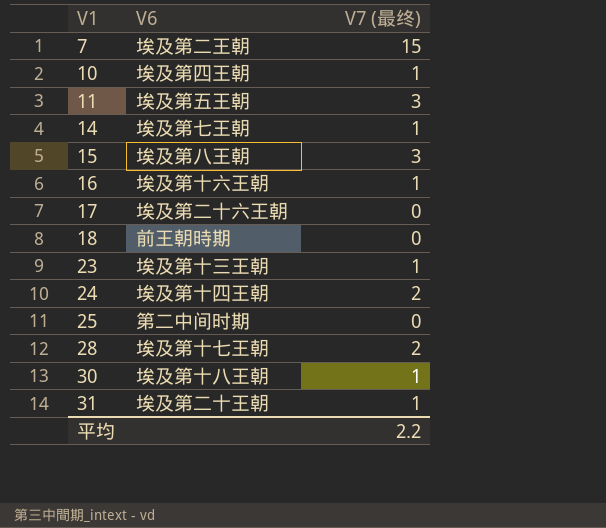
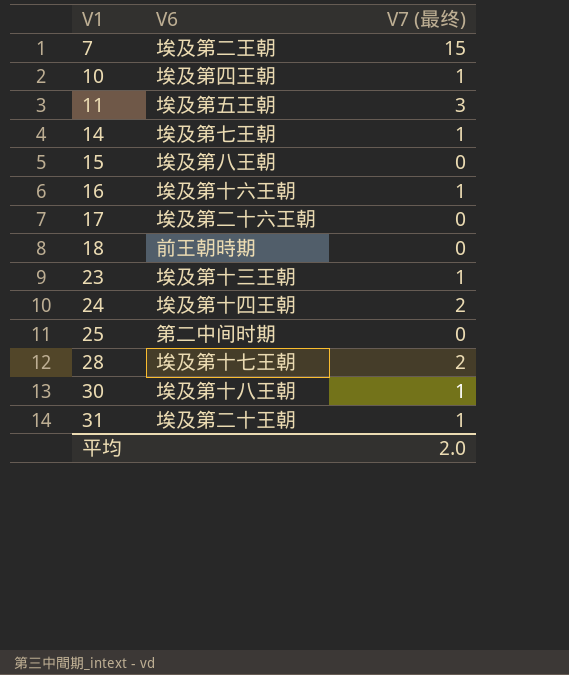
15 | V7 (最终): 3 -> 0
平均 | V7 (最终): 2.2 -> 2.0

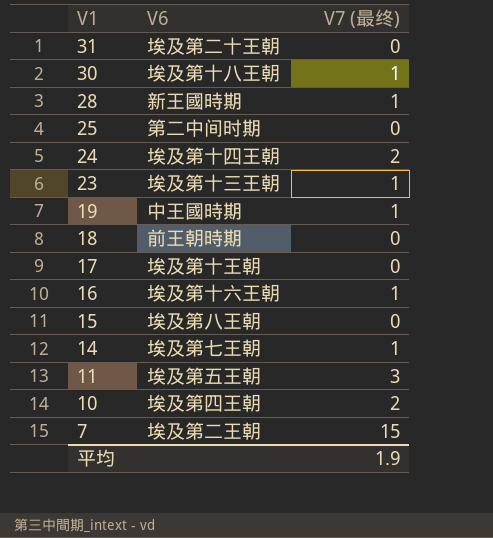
row order: V1 ascending -> V1 descending
31 | V7 (最终): 1 -> 0
28 | V6: 埃及第十七王朝 -> 新王國時期
28 | V7 (最终): 2 -> 1
row 19: none -> 中王國時期 | 1
17 | V6: 埃及第二十六王朝 -> 埃及第十王朝
10 | V7 (最终): 1 -> 2
平均 | V7 (最终): 2.0 -> 1.9

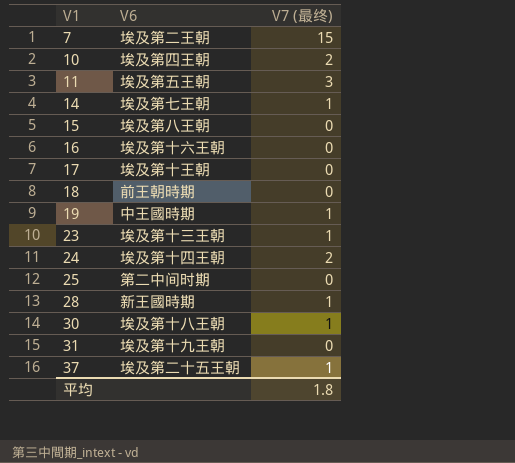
row order: V1 descending -> V1 ascending
16 | V7 (最终): 1 -> 0
31 | V6: 埃及第二十王朝 -> 埃及第十九王朝
row 37: none -> 埃及第二十五王朝 | 1
平均 | V7 (最终): 1.9 -> 1.8

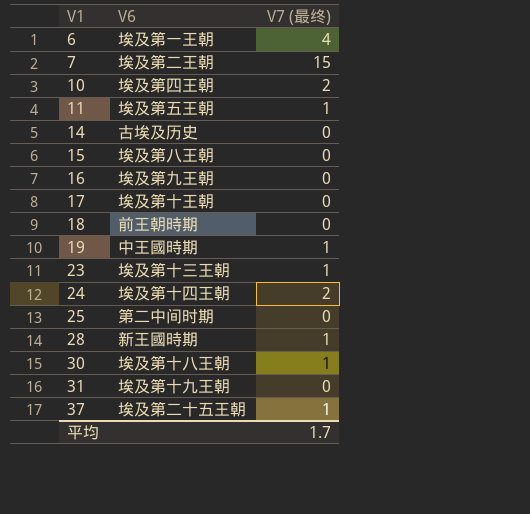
row 6: none -> 埃及第一王朝 | 4
11 | V7 (最终): 3 -> 1
14 | V6: 埃及第七王朝 -> 古埃及历史
14 | V7 (最终): 1 -> 0
16 | V6: 埃及第十六王朝 -> 埃及第九王朝
平均 | V7 (最终): 1.8 -> 1.7

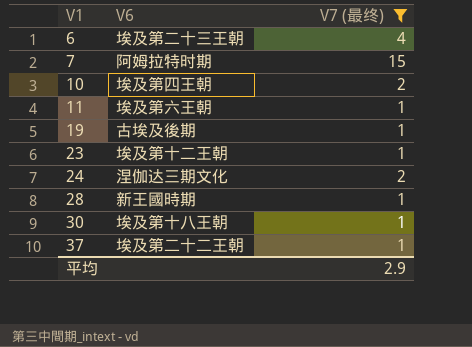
filter: none -> V7 (最终) != 0
6 | V6: 埃及第一王朝 -> 埃及第二十三王朝
7 | V6: 埃及第二王朝 -> 阿姆拉特时期
11 | V6: 埃及第五王朝 -> 埃及第六王朝
19 | V6: 中王國時期 -> 古埃及後期
23 | V6: 埃及第十三王朝 -> 埃及第十二王朝
24 | V6: 埃及第十四王朝 -> 涅伽达三期文化
37 | V6: 埃及第二十五王朝 -> 埃及第二十二王朝
平均 | V7 (最终): 1.7 -> 2.9

